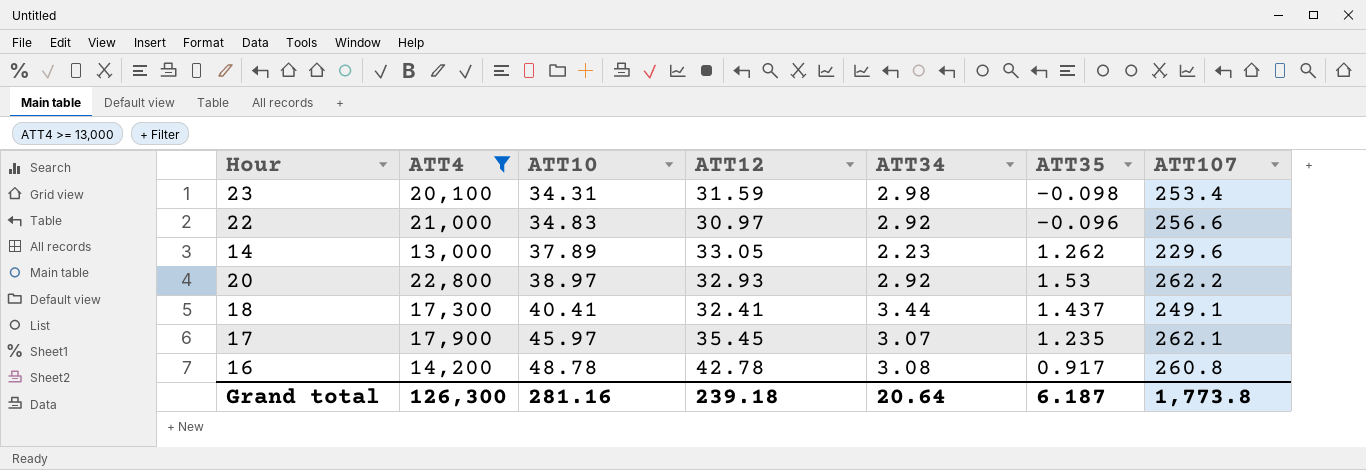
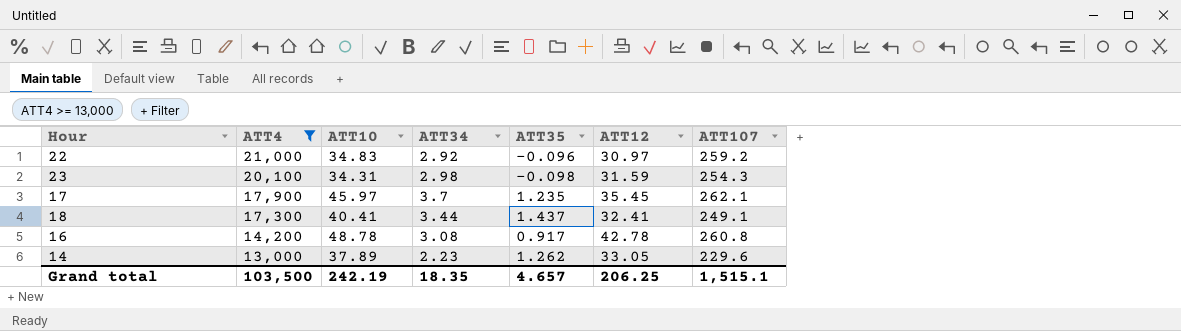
row order: ATT10 ascending -> ATT4 descending
column ATT12 | position: 4 -> 6
row 20: 22,800 | 38.97 | 32.93 | 2.92 | 1.53 | 262.2 -> none
22 | ATT107: 256.6 -> 259.2
23 | ATT107: 253.4 -> 254.3
17 | ATT34: 3.07 -> 3.7
Grand total | ATT4: 126,300 -> 103,500
Grand total | ATT10: 281.16 -> 242.19
Grand total | ATT34: 20.64 -> 18.35
Grand total | ATT35: 6.187 -> 4.657
Grand total | ATT12: 239.18 -> 206.25
Grand total | ATT107: 1,773.8 -> 1,515.1

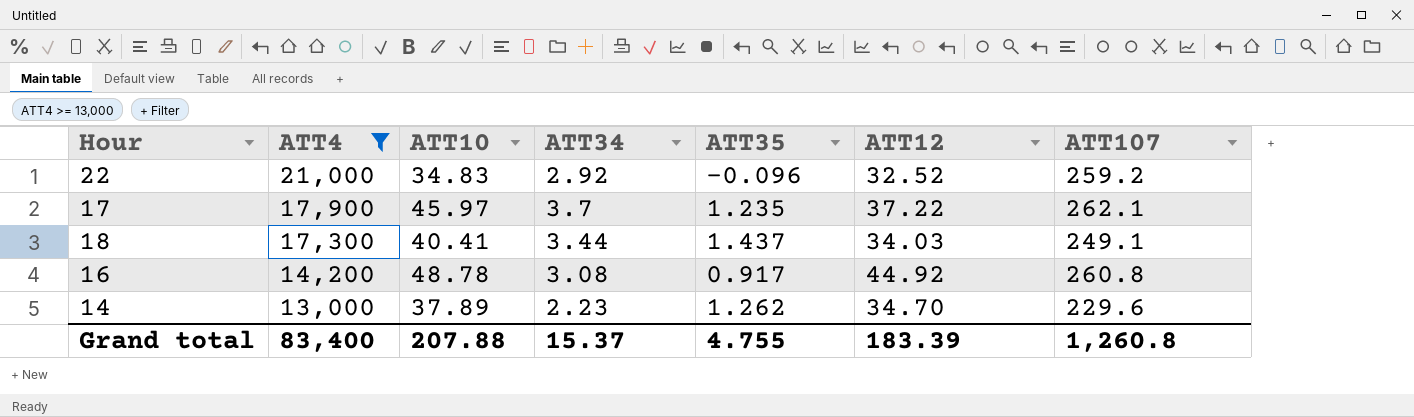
row 23: 20,100 | 34.31 | 2.98 | -0.098 | 31.59 | 254.3 -> none
22 | ATT12: 30.97 -> 32.52
17 | ATT12: 35.45 -> 37.22
18 | ATT12: 32.41 -> 34.03
16 | ATT12: 42.78 -> 44.92
14 | ATT12: 33.05 -> 34.70
Grand total | ATT4: 103,500 -> 83,400
Grand total | ATT10: 242.19 -> 207.88
Grand total | ATT34: 18.35 -> 15.37
Grand total | ATT35: 4.657 -> 4.755
Grand total | ATT12: 206.25 -> 183.39
Grand total | ATT107: 1,515.1 -> 1,260.8

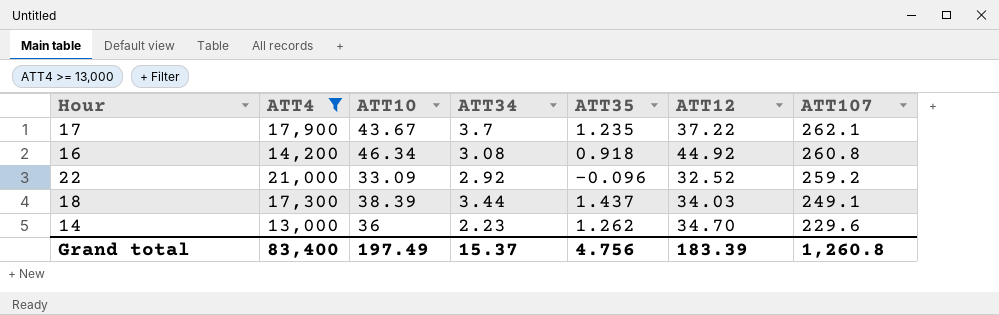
row order: ATT4 descending -> ATT107 descending
17 | ATT10: 45.97 -> 43.67
16 | ATT10: 48.78 -> 46.34
16 | ATT35: 0.917 -> 0.918
22 | ATT10: 34.83 -> 33.09
18 | ATT10: 40.41 -> 38.39
14 | ATT10: 37.89 -> 36
Grand total | ATT10: 207.88 -> 197.49
Grand total | ATT35: 4.755 -> 4.756

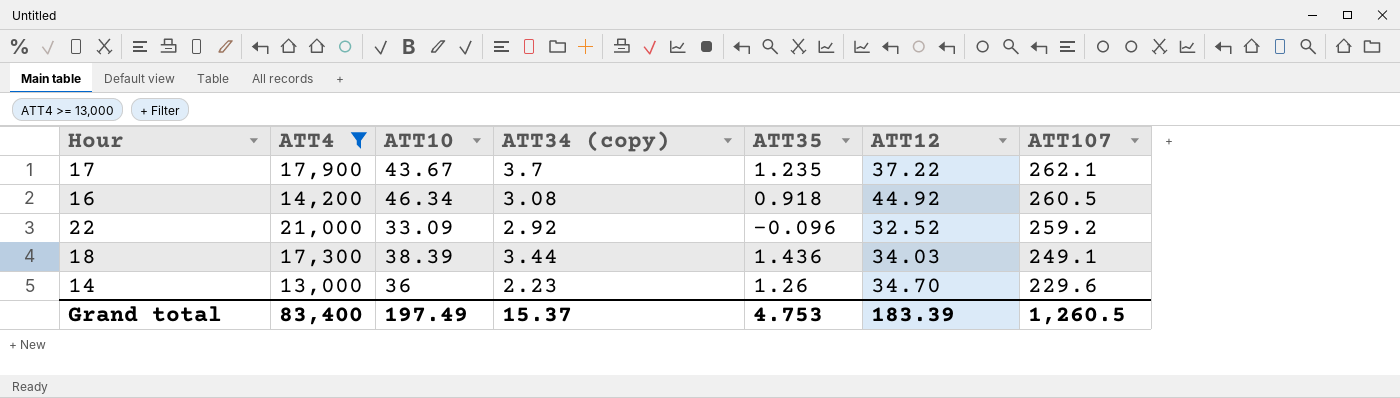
column name: ATT34 -> ATT34 (copy)
16 | ATT107: 260.8 -> 260.5
18 | ATT35: 1.437 -> 1.436
14 | ATT35: 1.262 -> 1.26
Grand total | ATT35: 4.756 -> 4.753
Grand total | ATT107: 1,260.8 -> 1,260.5

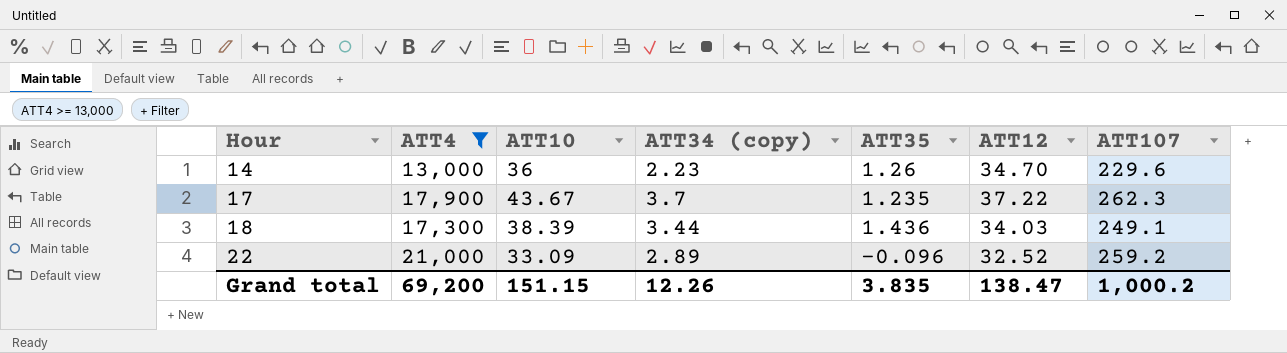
row order: ATT107 descending -> Hour ascending
row 16: 14,200 | 46.34 | 3.08 | 0.918 | 44.92 | 260.5 -> none
17 | ATT107: 262.1 -> 262.3
22 | ATT34 (copy): 2.92 -> 2.89
Grand total | ATT4: 83,400 -> 69,200
Grand total | ATT10: 197.49 -> 151.15
Grand total | ATT34 (copy): 15.37 -> 12.26
Grand total | ATT35: 4.753 -> 3.835
Grand total | ATT12: 183.39 -> 138.47
Grand total | ATT107: 1,260.5 -> 1,000.2

